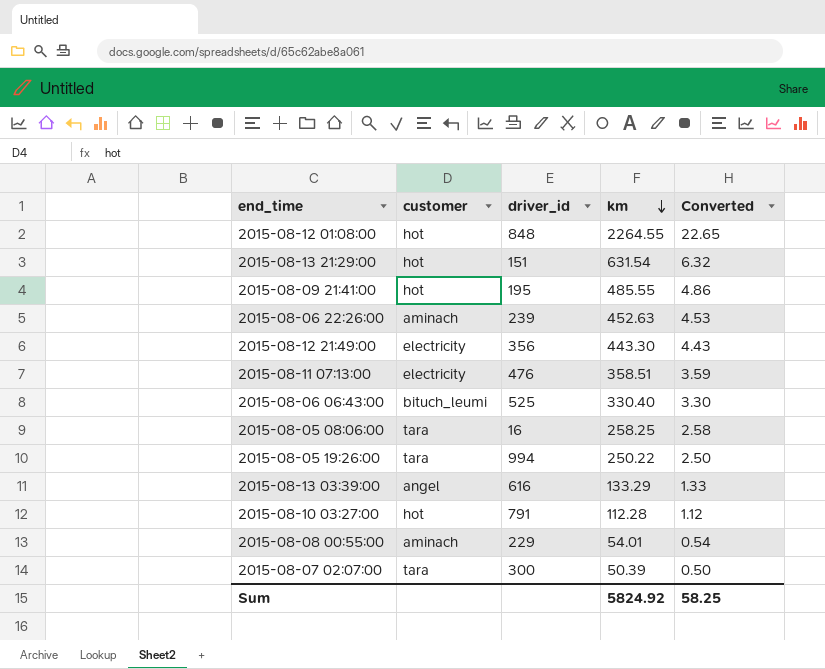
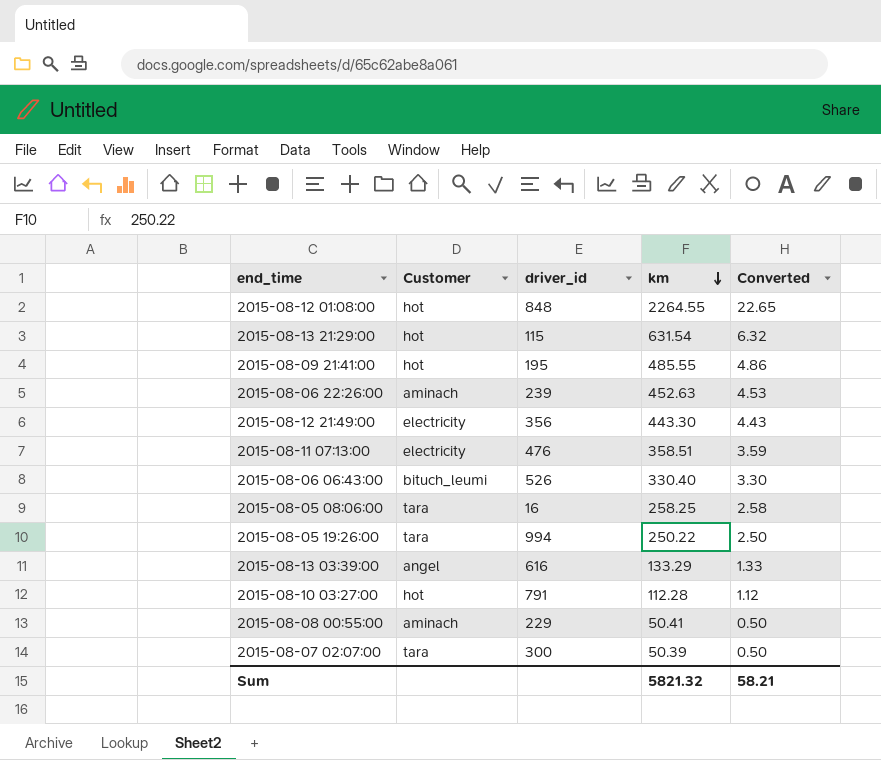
column name: customer -> Customer
2015-08-13 21:29:00 | driver_id: 151 -> 115
2015-08-06 06:43:00 | driver_id: 525 -> 526
2015-08-08 00:55:00 | km: 54.01 -> 50.41
2015-08-08 00:55:00 | Converted: 0.54 -> 0.50
Sum | km: 5824.92 -> 5821.32
Sum | Converted: 58.25 -> 58.21

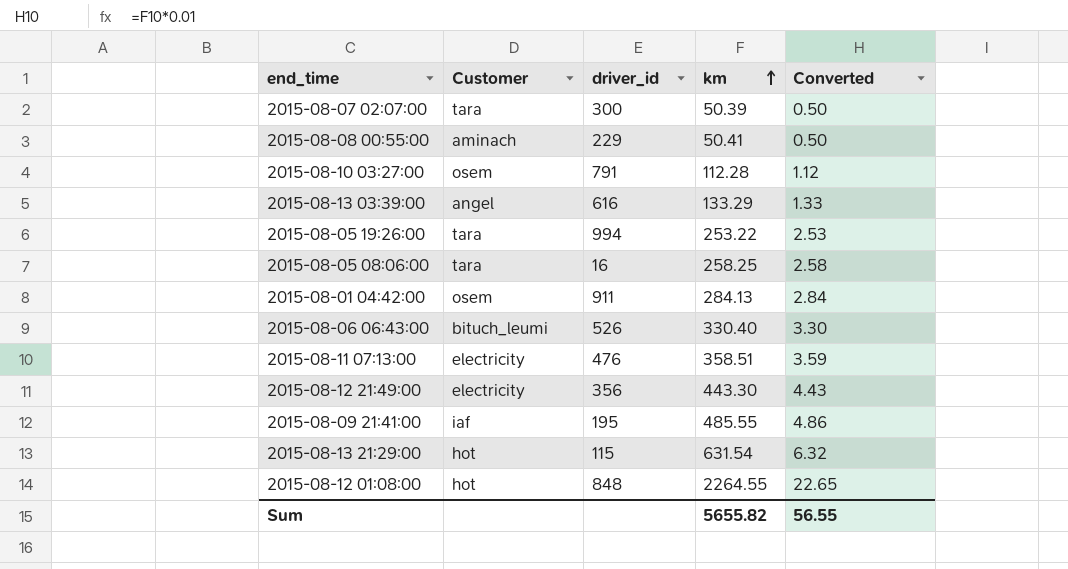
row order: km descending -> km ascending
row 2015-08-06 22:26:00: aminach | 239 | 452.63 | 4.53 -> none
2015-08-10 03:27:00 | Customer: hot -> osem
2015-08-05 19:26:00 | km: 250.22 -> 253.22
2015-08-05 19:26:00 | Converted: 2.50 -> 2.53
row 2015-08-01 04:42:00: none -> osem | 911 | 284.13 | 2.84
2015-08-09 21:41:00 | Customer: hot -> iaf
Sum | km: 5821.32 -> 5655.82
Sum | Converted: 58.21 -> 56.55

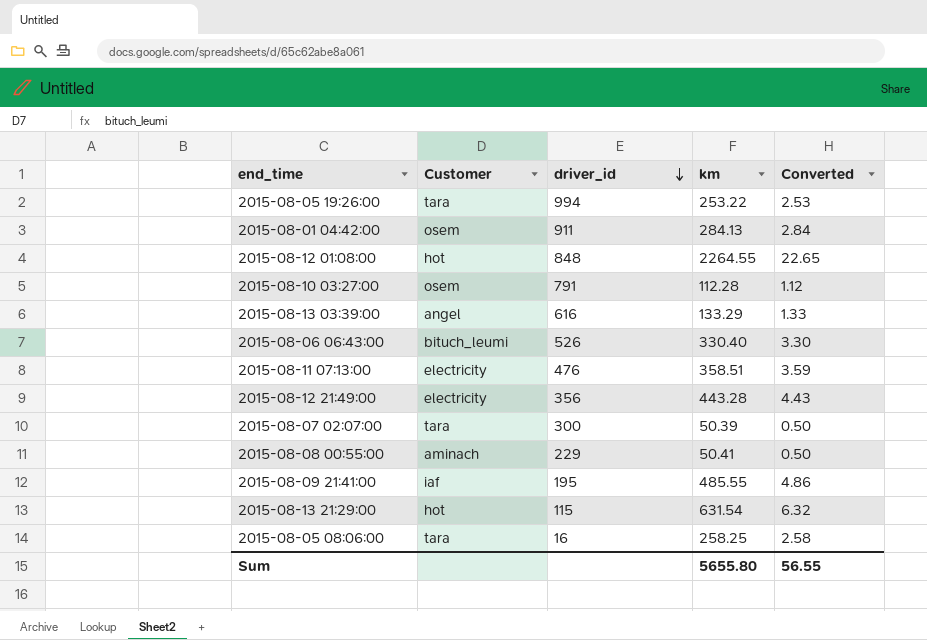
row order: km ascending -> driver_id descending
2015-08-12 21:49:00 | km: 443.30 -> 443.28
Sum | km: 5655.82 -> 5655.80

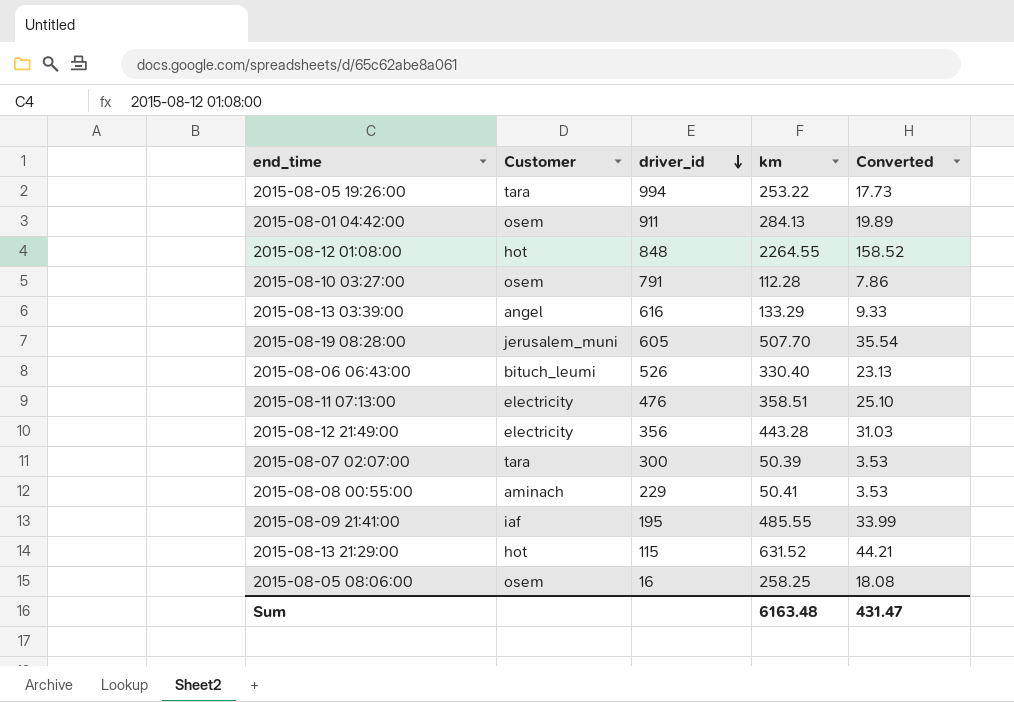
column Converted | formula: [km] * 0.01 -> [km] * 0.07
row 2015-08-19 08:28:00: none -> jerusalem_muni | 605 | 507.70 | 35.54
2015-08-13 21:29:00 | km: 631.54 -> 631.52
2015-08-05 08:06:00 | Customer: tara -> osem
Sum | km: 5655.80 -> 6163.48
Sum | Converted: 56.55 -> 431.47

